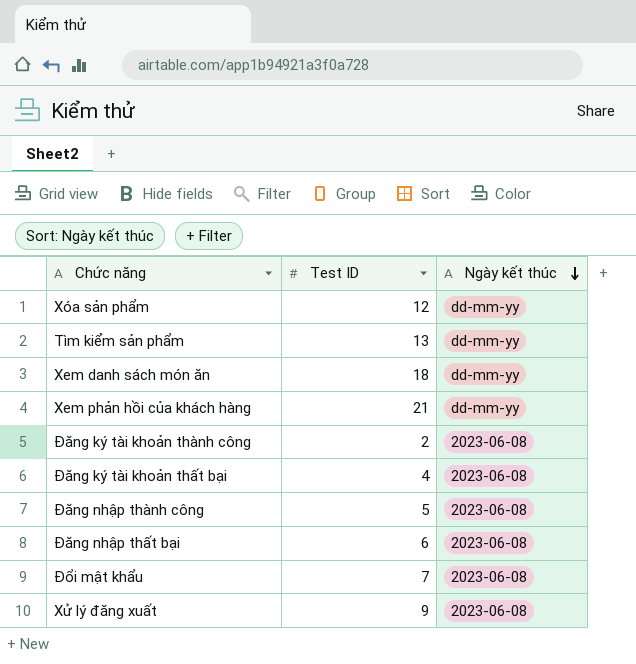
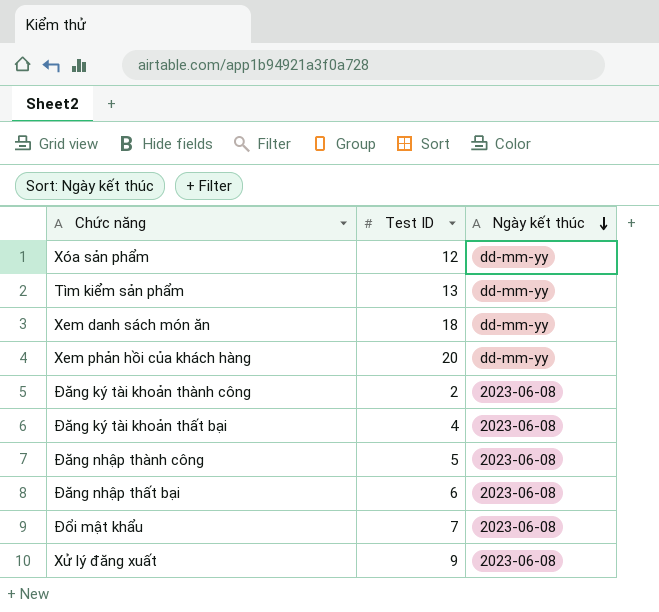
Xem phản hồi của khách hàng | Test ID: 21 -> 20

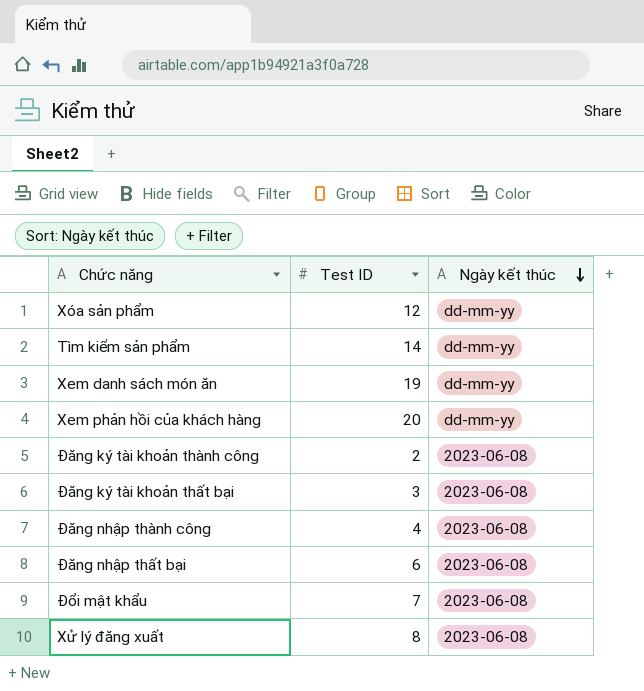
Tìm kiểm sản phẩm | Test ID: 13 -> 14
Xem danh sách món ăn | Test ID: 18 -> 19
Đăng ký tài khoản thất bại | Test ID: 4 -> 3
Đăng nhập thành công | Test ID: 5 -> 4
Xử lý đăng xuất | Test ID: 9 -> 8

